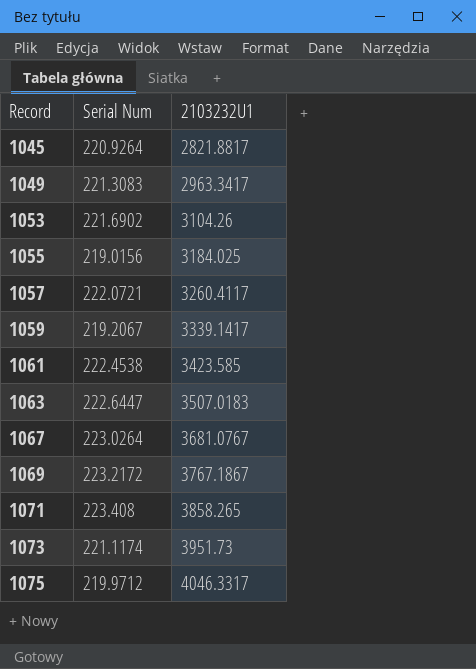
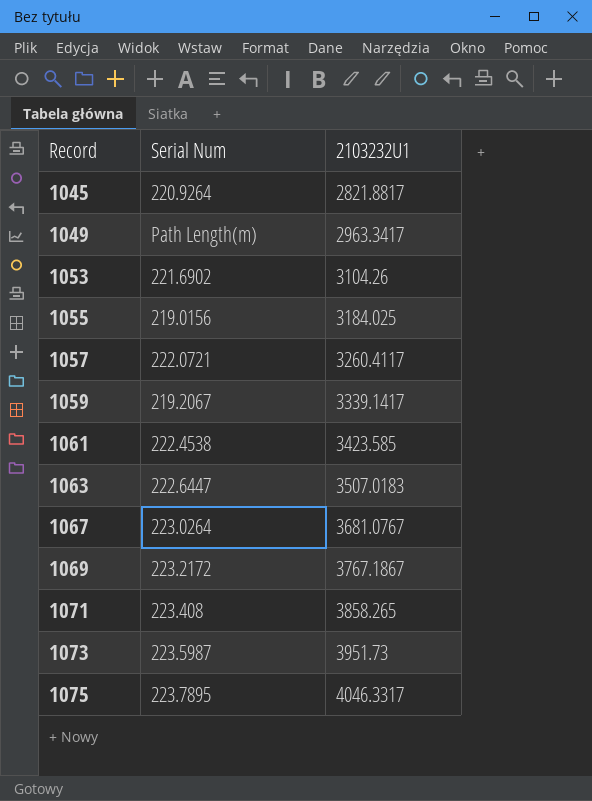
1049 | Serial Num: 221.3083 -> Path Length(m)
1073 | Serial Num: 221.1174 -> 223.5987
1075 | Serial Num: 219.9712 -> 223.7895

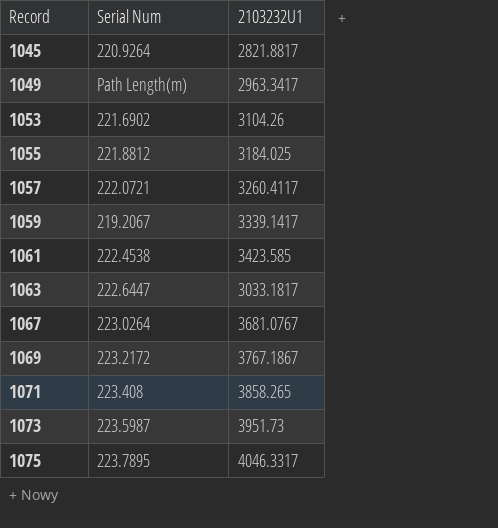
1055 | Serial Num: 219.0156 -> 221.8812
1063 | 2103232U1: 3507.0183 -> 3033.1817

